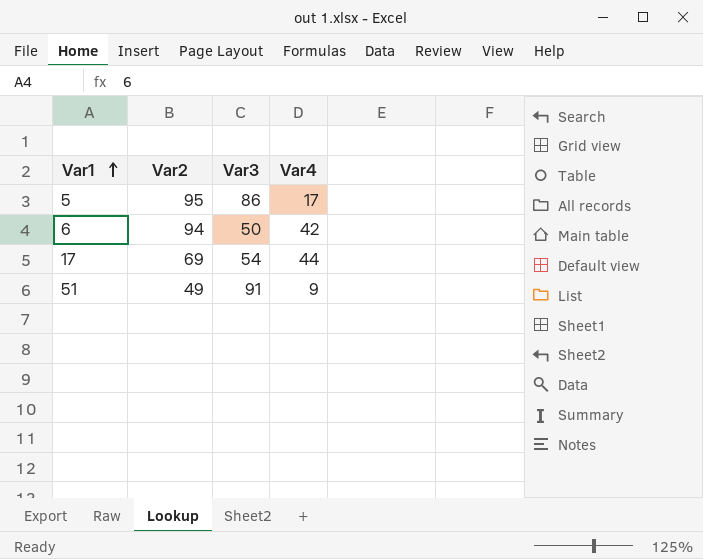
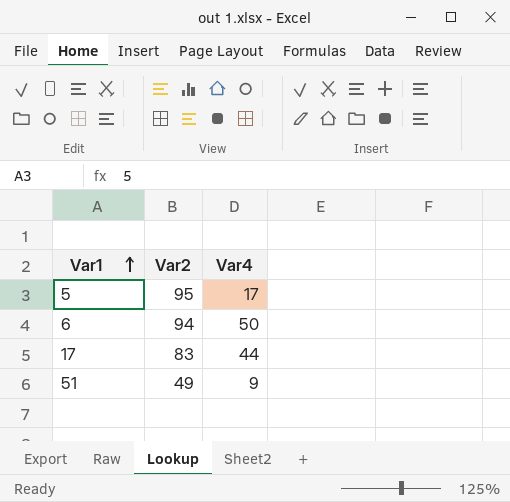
column Var3 | position: 3 -> none
6 | Var4: 42 -> 50
17 | Var2: 69 -> 83

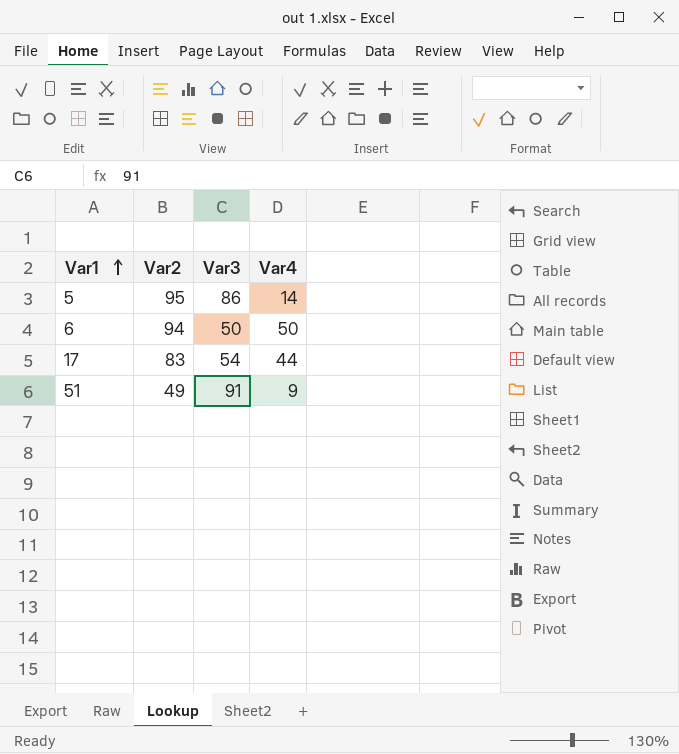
column Var3 | position: none -> 3
5 | Var4: 17 -> 14

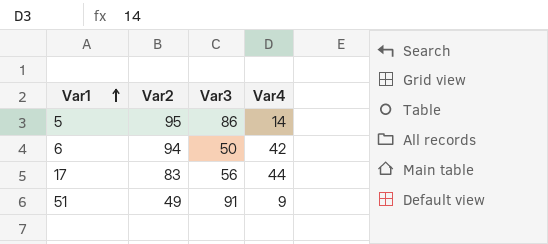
6 | Var4: 50 -> 42
17 | Var3: 54 -> 56

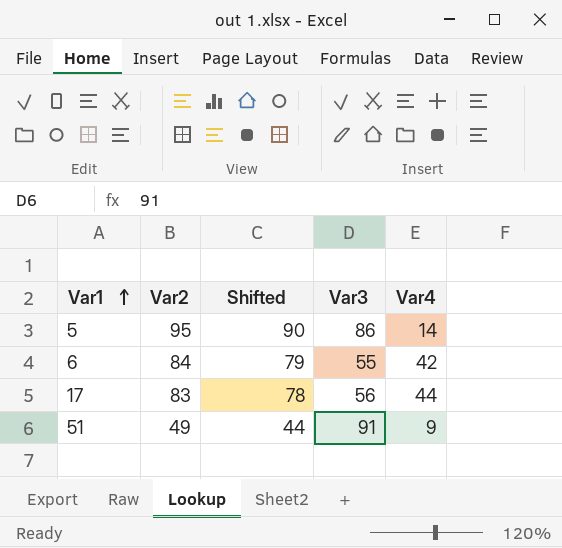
column Shifted | formula: none -> [Var2] - 5
6 | Var2: 94 -> 84
6 | Var3: 50 -> 55

